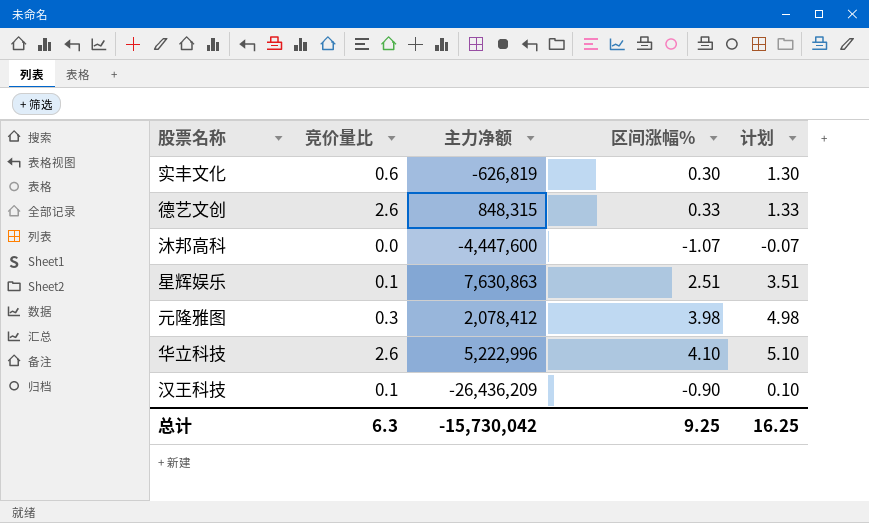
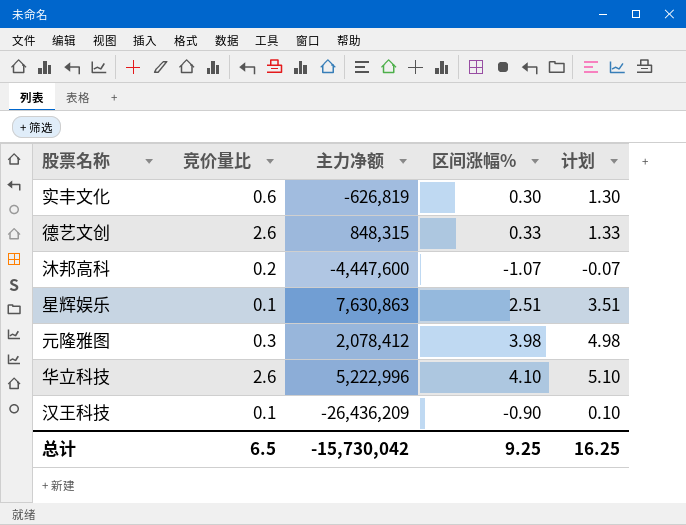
沐邦高科 | 竞价量比: 0.0 -> 0.2
总计 | 竞价量比: 6.3 -> 6.5

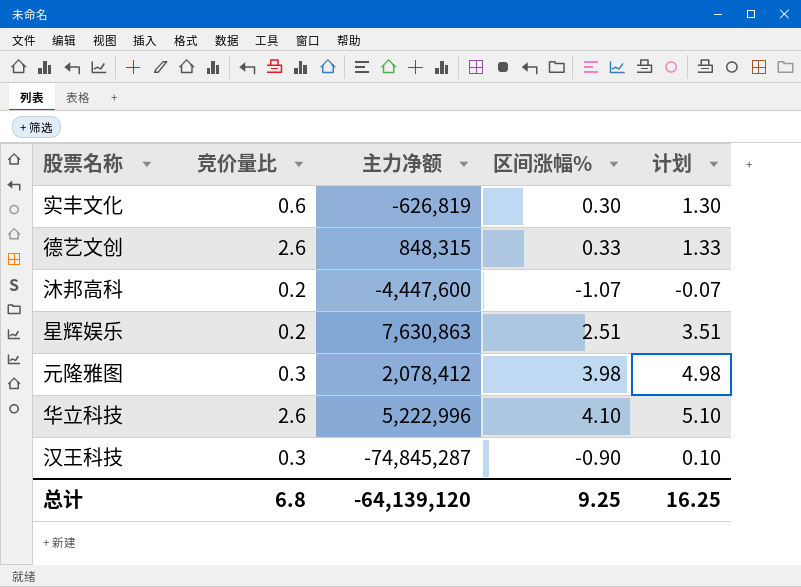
星辉娱乐 | 竞价量比: 0.1 -> 0.2
汉王科技 | 竞价量比: 0.1 -> 0.3
汉王科技 | 主力净额: -26,436,209 -> -74,845,287
总计 | 竞价量比: 6.5 -> 6.8
总计 | 主力净额: -15,730,042 -> -64,139,120

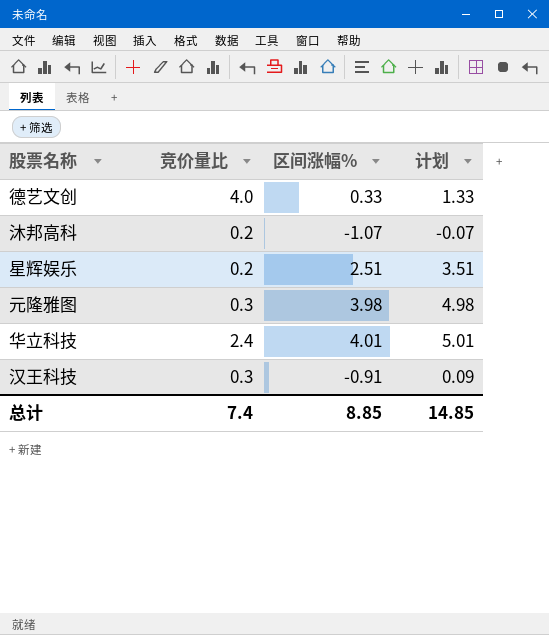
column 主力净额 | position: 3 -> none
row 实丰文化: 0.6 | -626,819 | 0.30 | 1.30 -> none
德艺文创 | 竞价量比: 2.6 -> 4.0
华立科技 | 竞价量比: 2.6 -> 2.4
华立科技 | 区间涨幅%: 4.10 -> 4.01
华立科技 | 计划: 5.10 -> 5.01
汉王科技 | 区间涨幅%: -0.90 -> -0.91
汉王科技 | 计划: 0.10 -> 0.09
总计 | 竞价量比: 6.8 -> 7.4
总计 | 区间涨幅%: 9.25 -> 8.85
总计 | 计划: 16.25 -> 14.85

